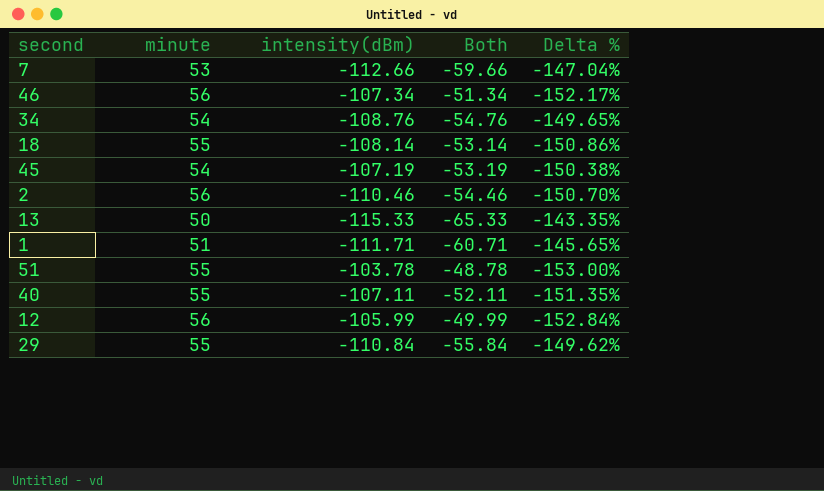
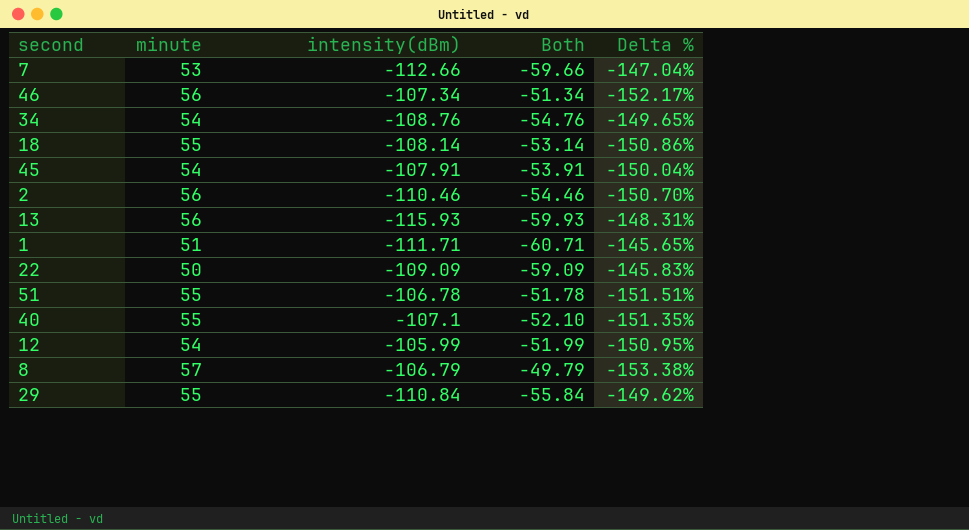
45 | intensity(dBm): -107.19 -> -107.91
45 | Both: -53.19 -> -53.91
45 | Delta %: -150.38% -> -150.04%
13 | minute: 50 -> 56
13 | intensity(dBm): -115.33 -> -115.93
13 | Both: -65.33 -> -59.93
13 | Delta %: -143.35% -> -148.31%
row 22: none -> 50 | -109.09 | -59.09 | -145.83%
51 | intensity(dBm): -103.78 -> -106.78
51 | Both: -48.78 -> -51.78
51 | Delta %: -153.00% -> -151.51%
40 | intensity(dBm): -107.11 -> -107.1
40 | Both: -52.11 -> -52.10
12 | minute: 56 -> 54
12 | Both: -49.99 -> -51.99
12 | Delta %: -152.84% -> -150.95%
row 8: none -> 57 | -106.79 | -49.79 | -153.38%

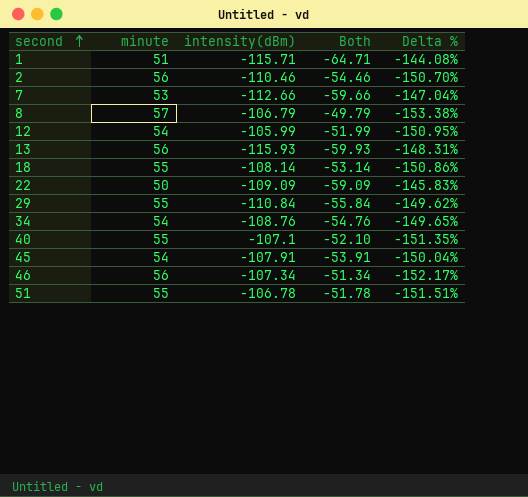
row order: none -> second ascending
1 | intensity(dBm): -111.71 -> -115.71
1 | Both: -60.71 -> -64.71
1 | Delta %: -145.65% -> -144.08%

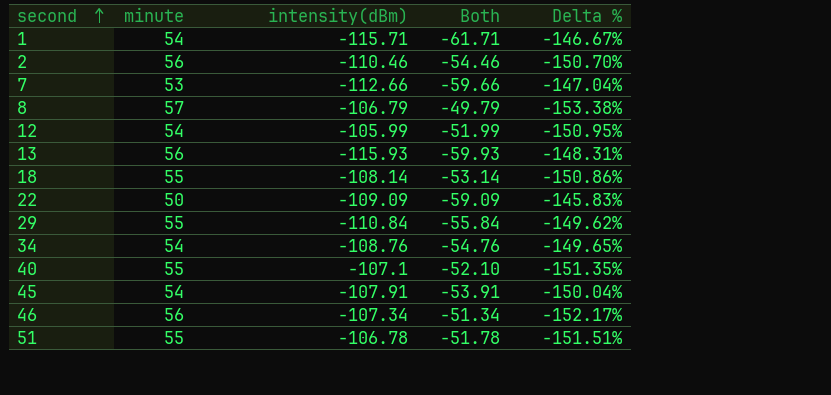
1 | minute: 51 -> 54
1 | Both: -64.71 -> -61.71
1 | Delta %: -144.08% -> -146.67%

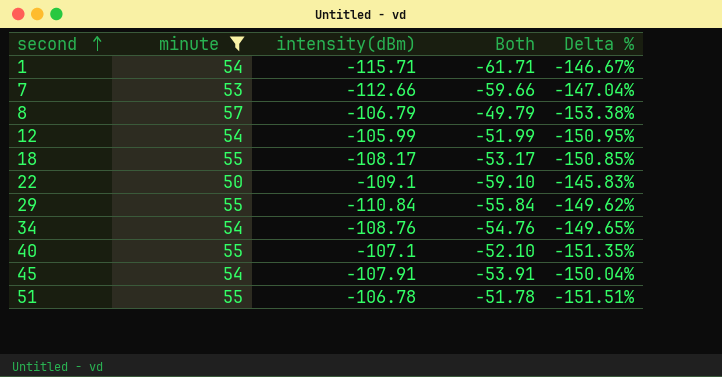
filter: none -> minute != 56
18 | intensity(dBm): -108.14 -> -108.17
18 | Both: -53.14 -> -53.17
18 | Delta %: -150.86% -> -150.85%
22 | intensity(dBm): -109.09 -> -109.1
22 | Both: -59.09 -> -59.10

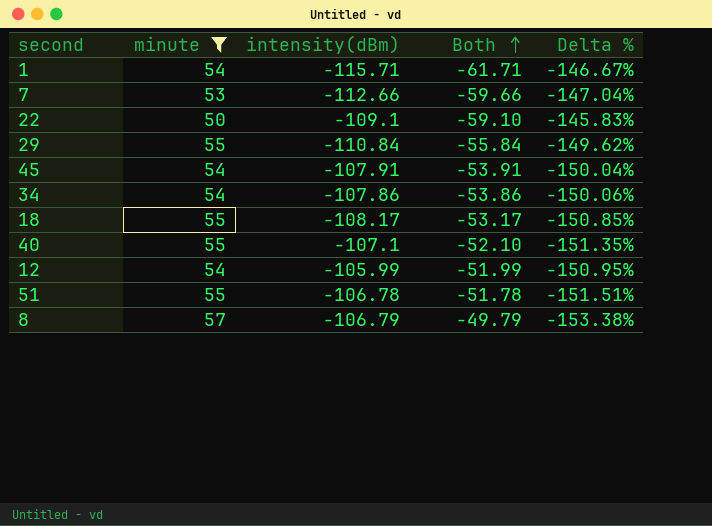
row order: second ascending -> Both ascending
34 | intensity(dBm): -108.76 -> -107.86
34 | Both: -54.76 -> -53.86
34 | Delta %: -149.65% -> -150.06%

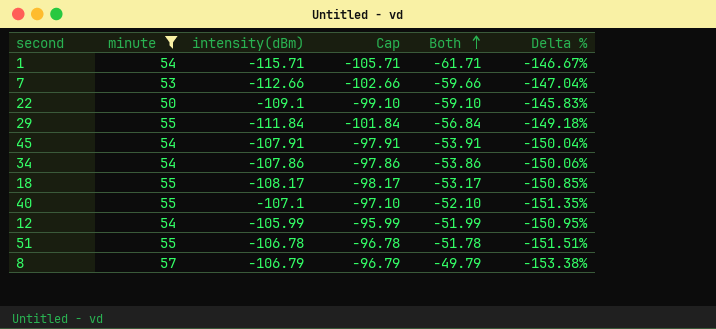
column Cap | formula: none -> [intensity(dBm)] + 10
29 | intensity(dBm): -110.84 -> -111.84
29 | Both: -55.84 -> -56.84
29 | Delta %: -149.62% -> -149.18%

